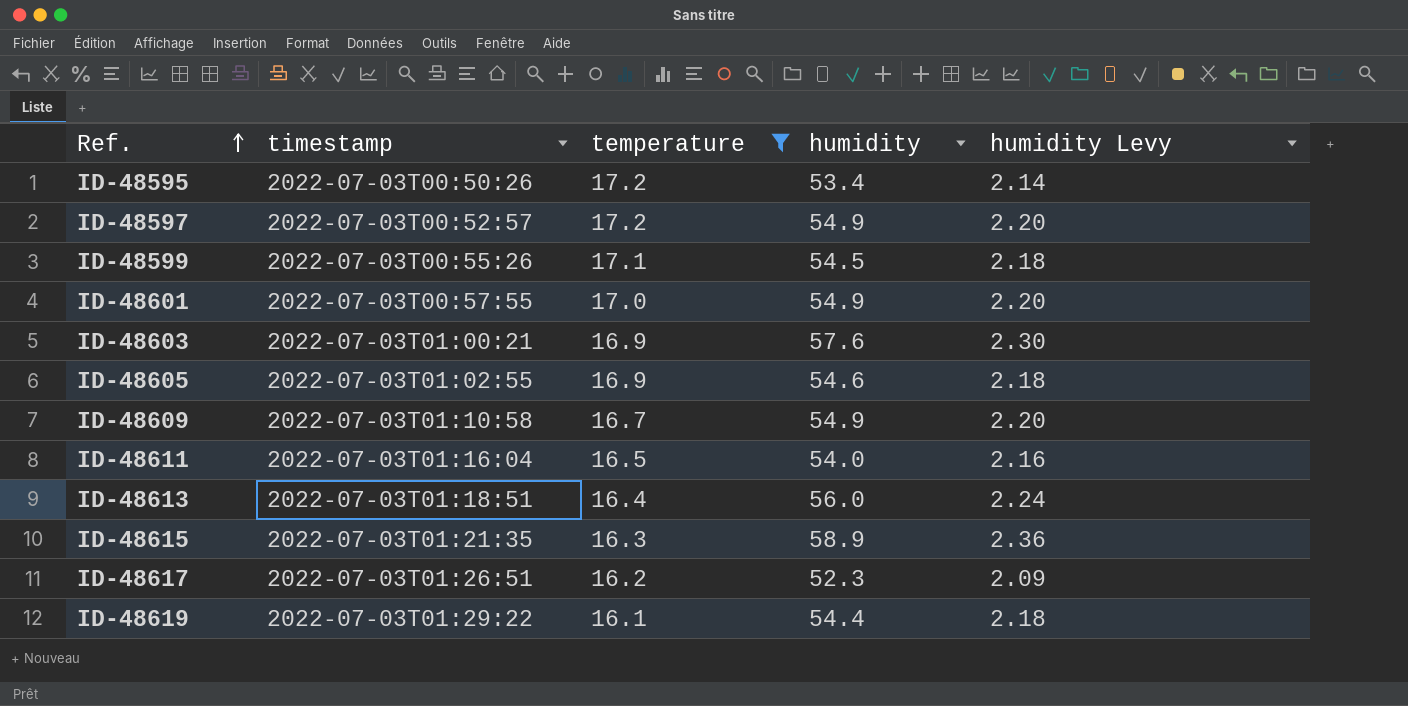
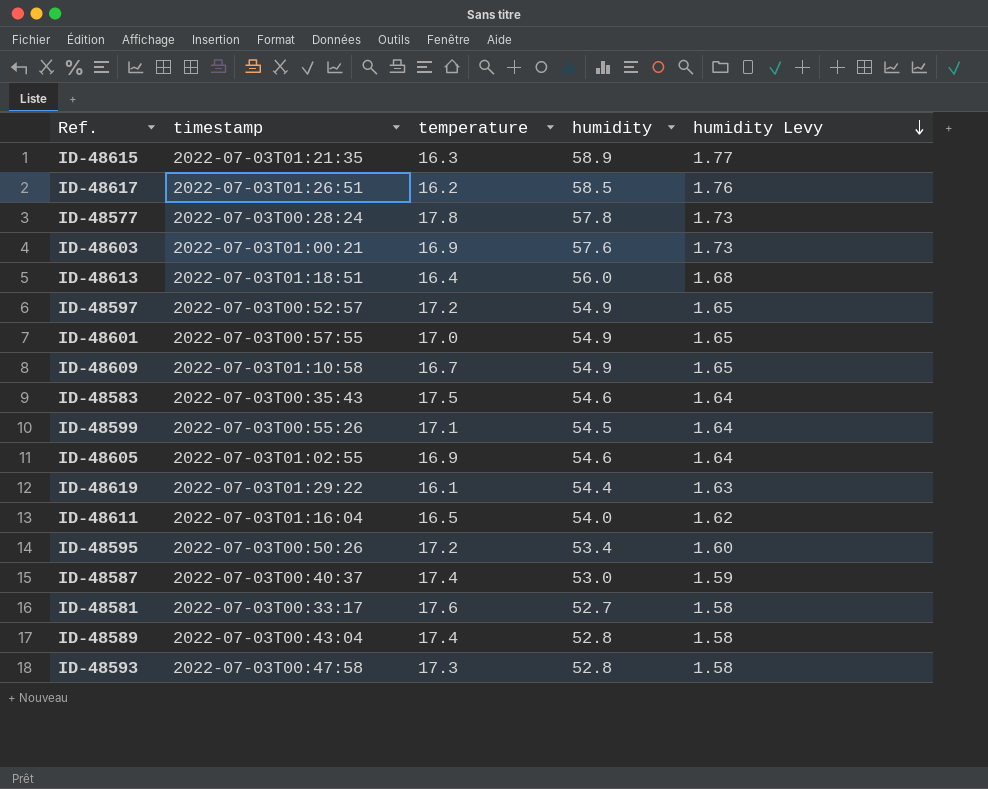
filter: temperature <= 17.2 -> none
row order: Ref. ascending -> humidity Levy descending
column humidity Levy | formula: [humidity] * 0.04 -> [humidity] * 0.03
ID-48617 | humidity: 52.3 -> 58.5

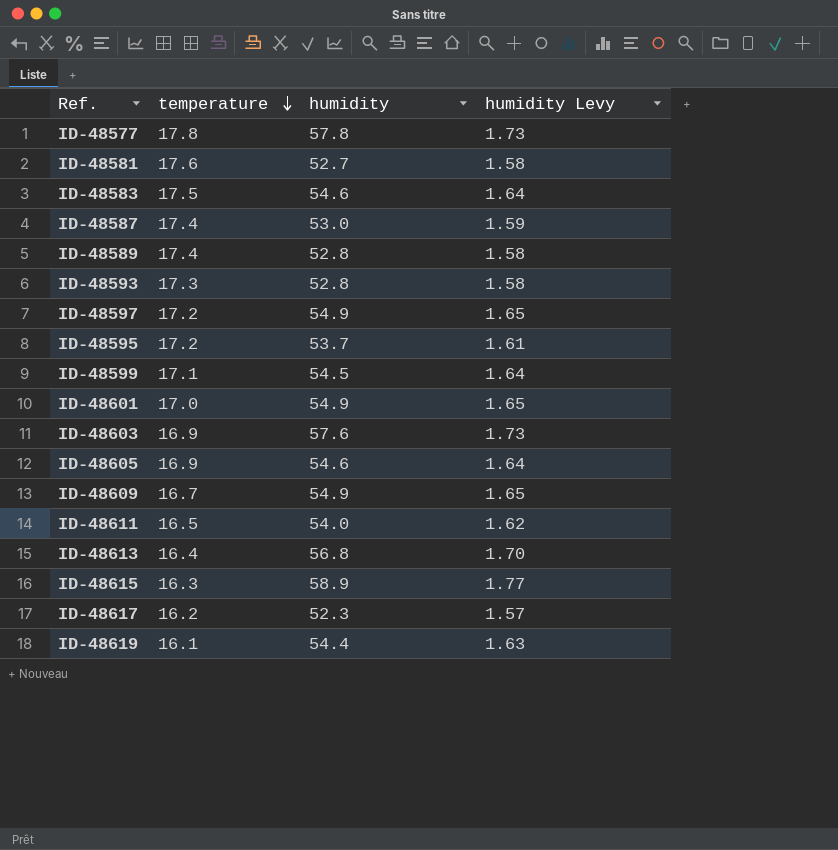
row order: humidity Levy descending -> temperature descending
column timestamp | position: 2 -> none
ID-48595 | humidity: 53.4 -> 53.7
ID-48595 | humidity Levy: 1.60 -> 1.61
ID-48613 | humidity: 56.0 -> 56.8
ID-48613 | humidity Levy: 1.68 -> 1.70
ID-48617 | humidity: 58.5 -> 52.3
ID-48617 | humidity Levy: 1.76 -> 1.57

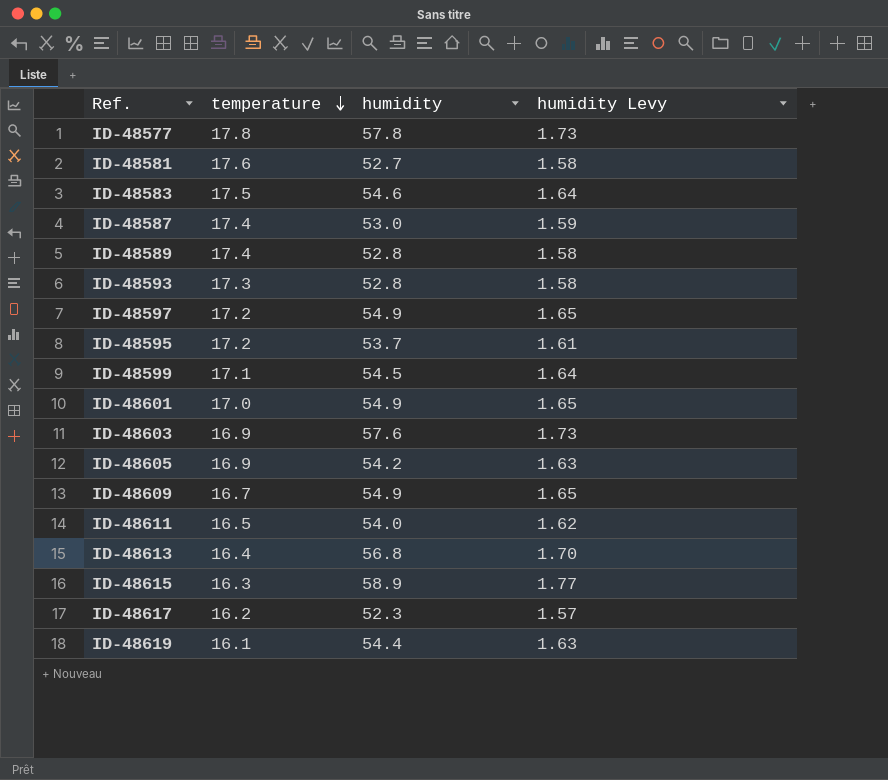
ID-48605 | humidity: 54.6 -> 54.2
ID-48605 | humidity Levy: 1.64 -> 1.63

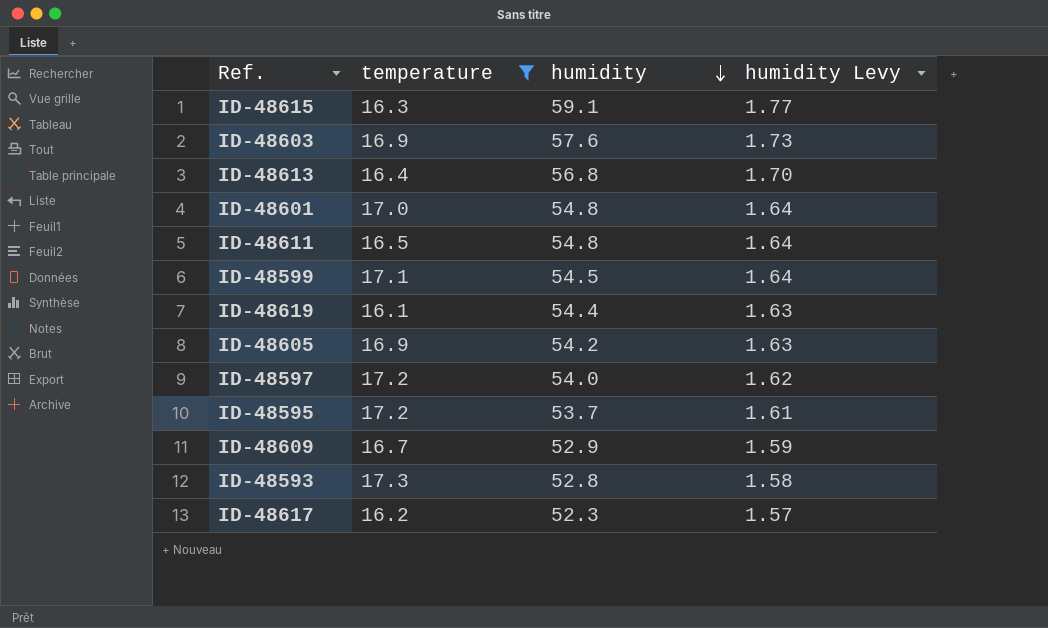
filter: none -> temperature <= 17.3
row order: temperature descending -> humidity descending
ID-48615 | humidity: 58.9 -> 59.1
ID-48601 | humidity: 54.9 -> 54.8
ID-48601 | humidity Levy: 1.65 -> 1.64
ID-48611 | humidity: 54.0 -> 54.8
ID-48611 | humidity Levy: 1.62 -> 1.64
ID-48597 | humidity: 54.9 -> 54.0
ID-48597 | humidity Levy: 1.65 -> 1.62
ID-48609 | humidity: 54.9 -> 52.9
ID-48609 | humidity Levy: 1.65 -> 1.59

